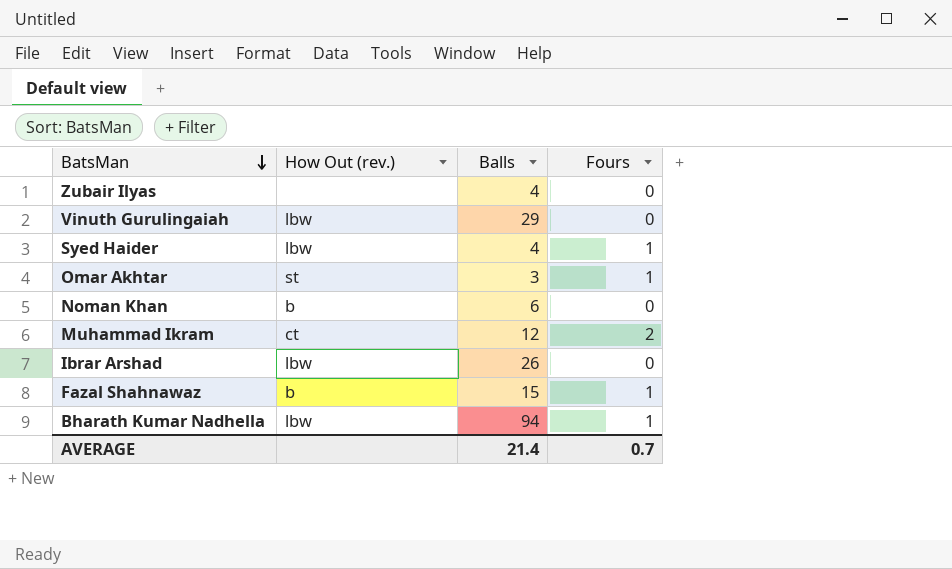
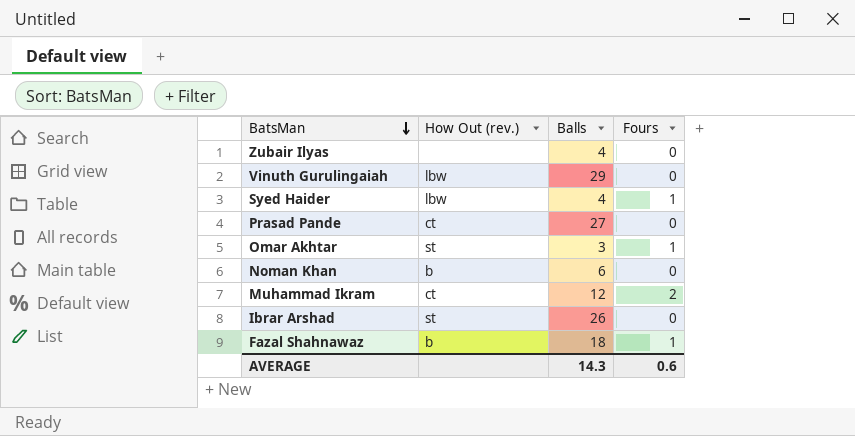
row Bharath Kumar Nadhella: lbw | 94 | 1 -> none
row Prasad Pande: none -> ct | 27 | 0
Ibrar Arshad | How Out (rev.): lbw -> st
Fazal Shahnawaz | Balls: 15 -> 18
AVERAGE | Balls: 21.4 -> 14.3
AVERAGE | Fours: 0.7 -> 0.6

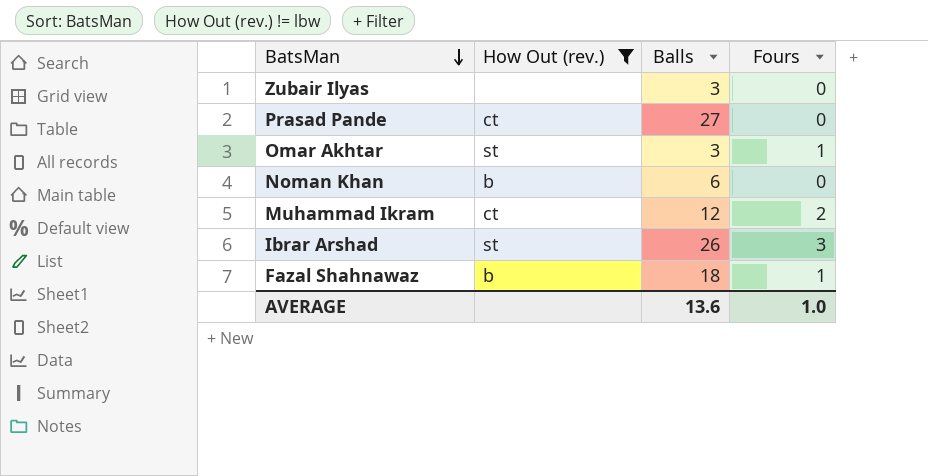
filter: none -> How Out (rev.) != lbw
Zubair Ilyas | Balls: 4 -> 3
Ibrar Arshad | Fours: 0 -> 3
AVERAGE | Balls: 14.3 -> 13.6
AVERAGE | Fours: 0.6 -> 1.0

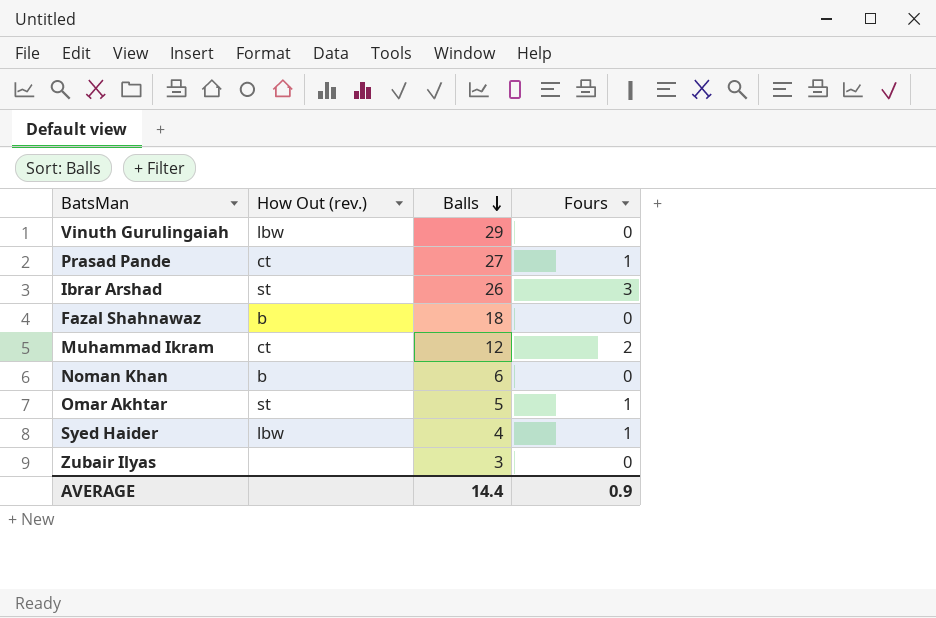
filter: How Out (rev.) != lbw -> none
row order: BatsMan descending -> Balls descending
Prasad Pande | Fours: 0 -> 1
Fazal Shahnawaz | Fours: 1 -> 0
Omar Akhtar | Balls: 3 -> 5
AVERAGE | Balls: 13.6 -> 14.4
AVERAGE | Fours: 1.0 -> 0.9

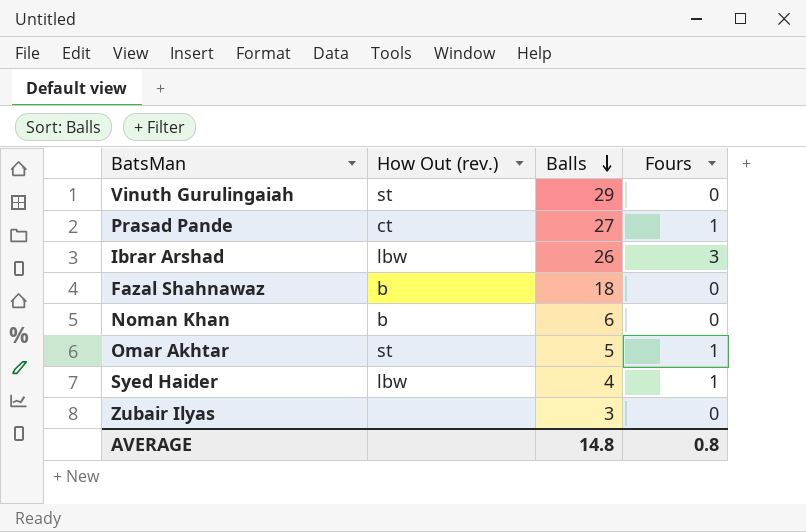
row Muhammad Ikram: ct | 12 | 2 -> none
Vinuth Gurulingaiah | How Out (rev.): lbw -> st
Ibrar Arshad | How Out (rev.): st -> lbw
AVERAGE | Balls: 14.4 -> 14.8
AVERAGE | Fours: 0.9 -> 0.8

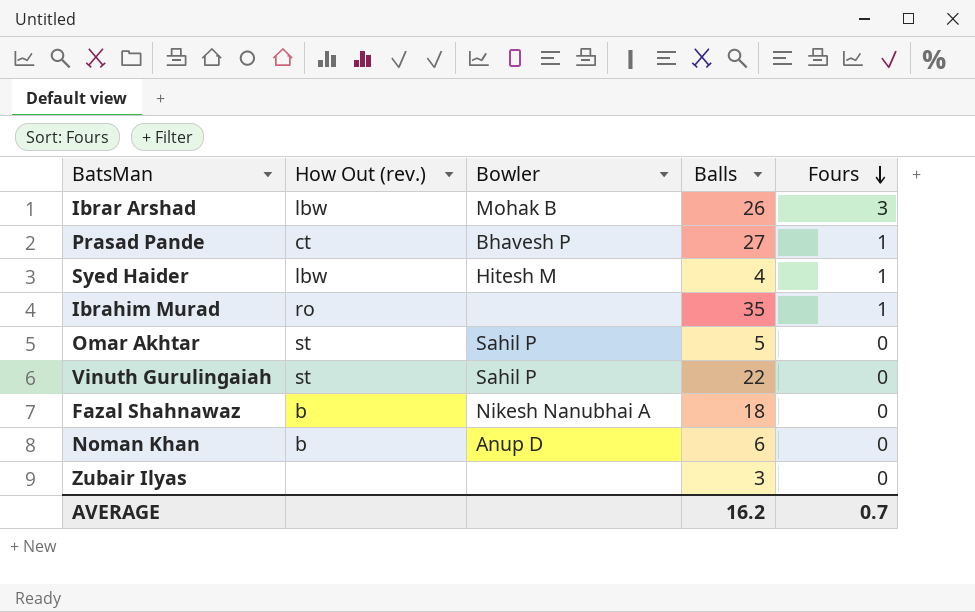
row order: Balls descending -> Fours descending
column Bowler | position: none -> 3
row Ibrahim Murad: none -> ro | none | 35 | 1
Omar Akhtar | Fours: 1 -> 0
Vinuth Gurulingaiah | Balls: 29 -> 22
AVERAGE | Balls: 14.8 -> 16.2
AVERAGE | Fours: 0.8 -> 0.7

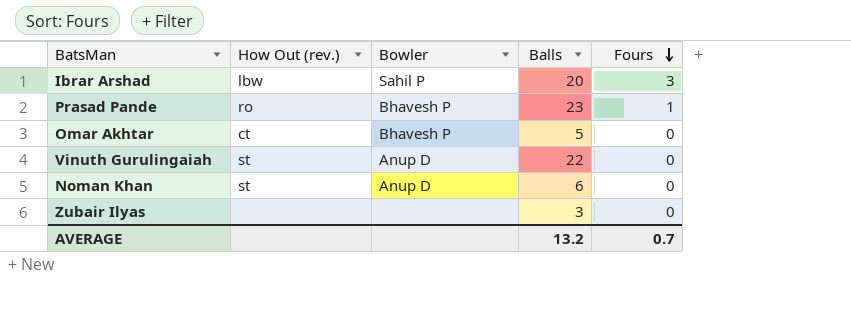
row Syed Haider: lbw | Hitesh M | 4 | 1 -> none
row Ibrahim Murad: ro | none | 35 | 1 -> none
row Fazal Shahnawaz: b | Nikesh Nanubhai A | 18 | 0 -> none
Ibrar Arshad | Bowler: Mohak B -> Sahil P
Ibrar Arshad | Balls: 26 -> 20
Prasad Pande | How Out (rev.): ct -> ro
Prasad Pande | Balls: 27 -> 23
Omar Akhtar | How Out (rev.): st -> ct
Omar Akhtar | Bowler: Sahil P -> Bhavesh P
Vinuth Gurulingaiah | Bowler: Sahil P -> Anup D
Noman Khan | How Out (rev.): b -> st
AVERAGE | Balls: 16.2 -> 13.2

